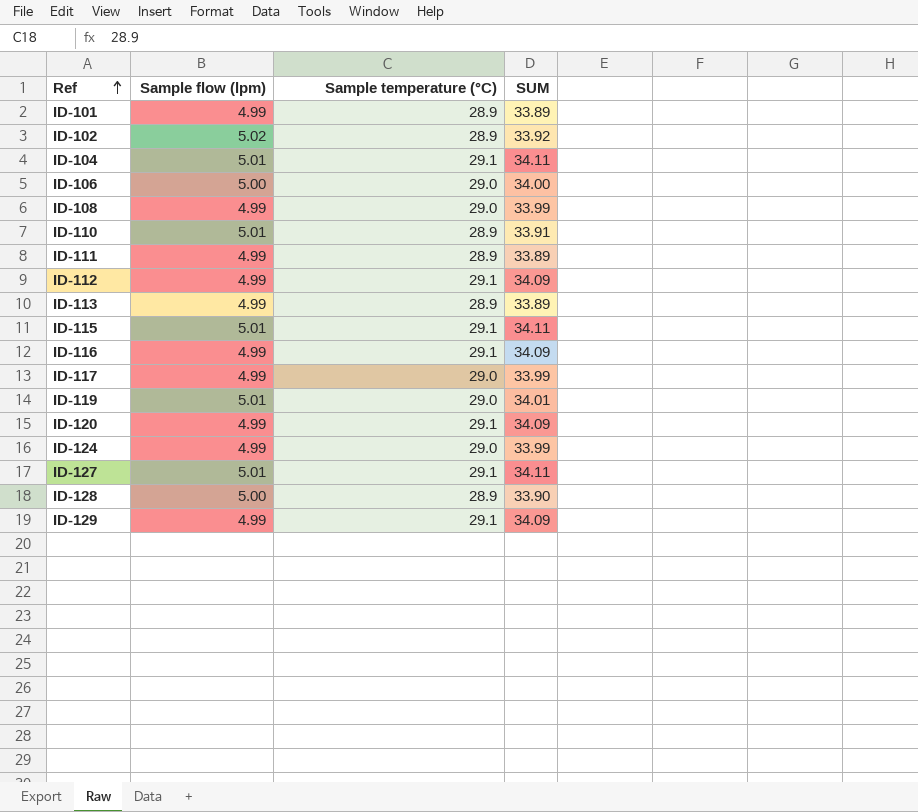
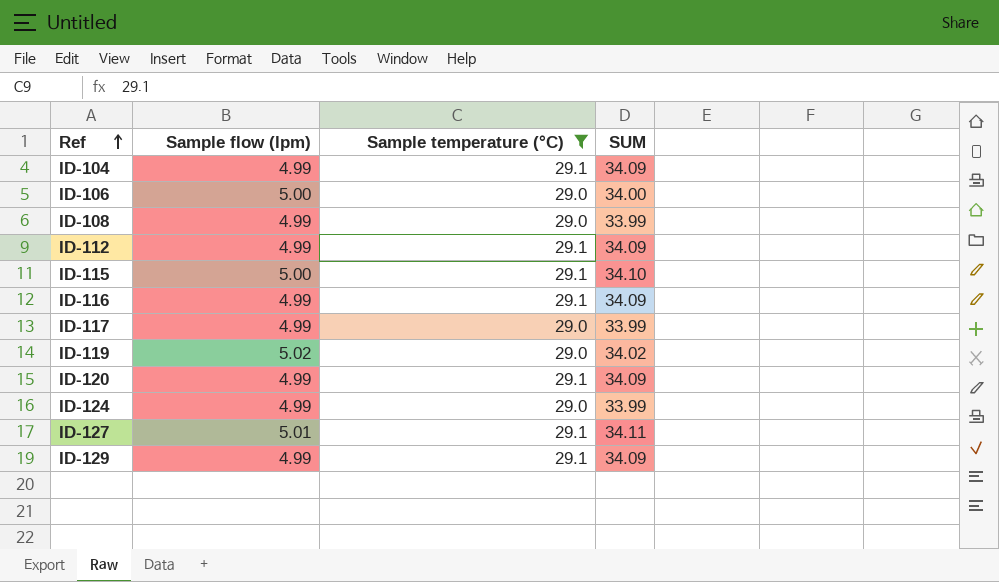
filter: none -> Sample temperature (°C) != 28.9
ID-104 | Sample flow (lpm): 5.01 -> 4.99
ID-104 | SUM: 34.11 -> 34.09
ID-115 | Sample flow (lpm): 5.01 -> 5.00
ID-115 | SUM: 34.11 -> 34.10
ID-119 | Sample flow (lpm): 5.01 -> 5.02
ID-119 | SUM: 34.01 -> 34.02

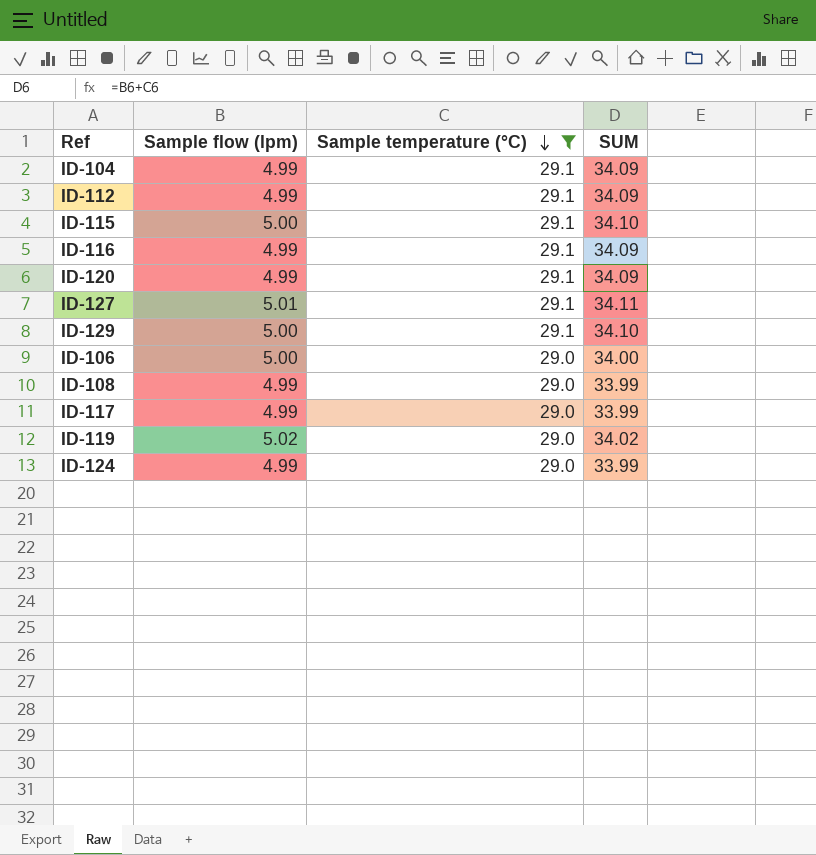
row order: Ref ascending -> Sample temperature (°C) descending
ID-129 | Sample flow (lpm): 4.99 -> 5.00
ID-129 | SUM: 34.09 -> 34.10

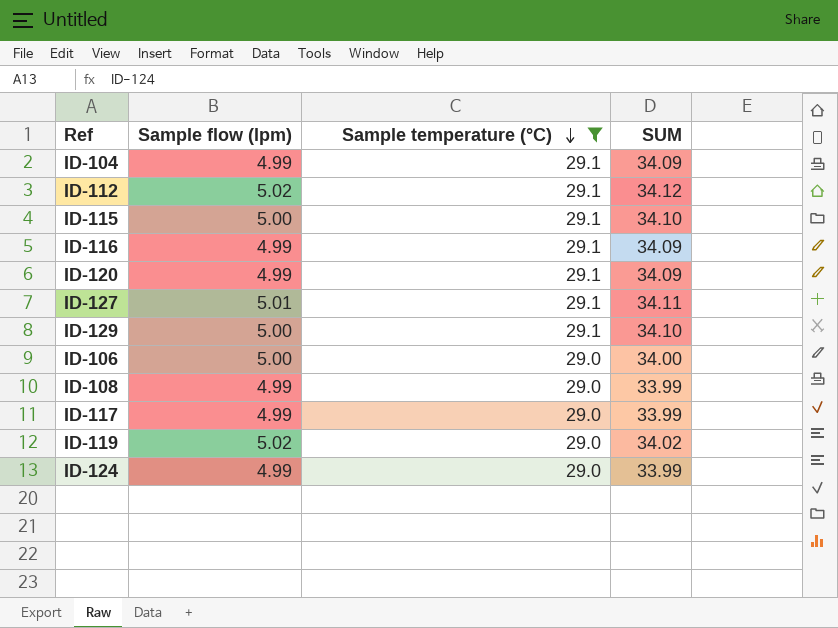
ID-112 | Sample flow (lpm): 4.99 -> 5.02
ID-112 | SUM: 34.09 -> 34.12

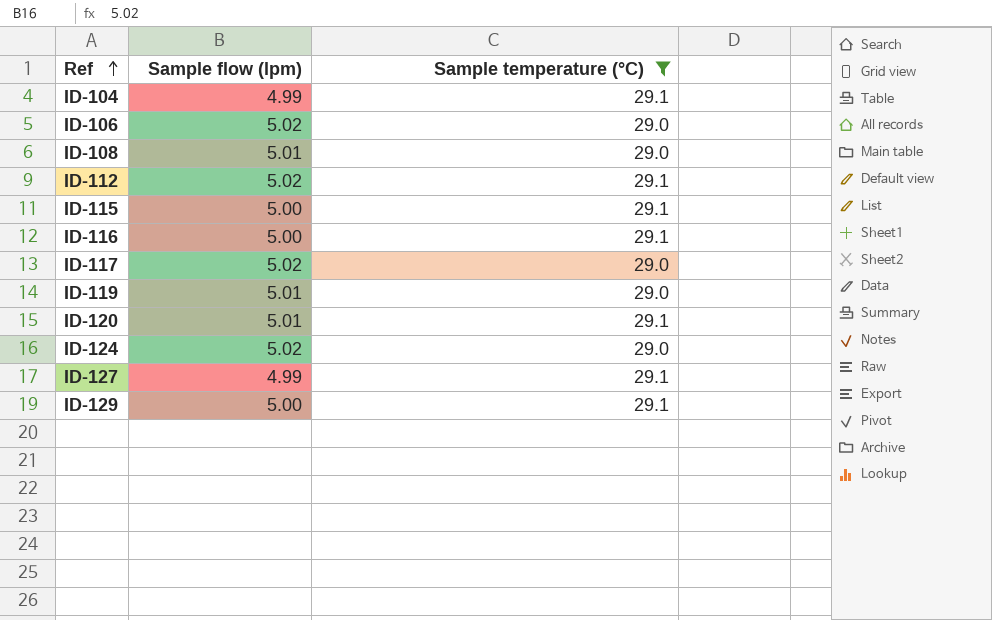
row order: Sample temperature (°C) descending -> Ref ascending
column SUM | formula: [Sample flow (lpm)] + [Sample temperature (°C)] -> none
ID-106 | Sample flow (lpm): 5.00 -> 5.02
ID-108 | Sample flow (lpm): 4.99 -> 5.01
ID-116 | Sample flow (lpm): 4.99 -> 5.00
ID-117 | Sample flow (lpm): 4.99 -> 5.02
ID-119 | Sample flow (lpm): 5.02 -> 5.01
ID-120 | Sample flow (lpm): 4.99 -> 5.01
ID-124 | Sample flow (lpm): 4.99 -> 5.02
ID-127 | Sample flow (lpm): 5.01 -> 4.99

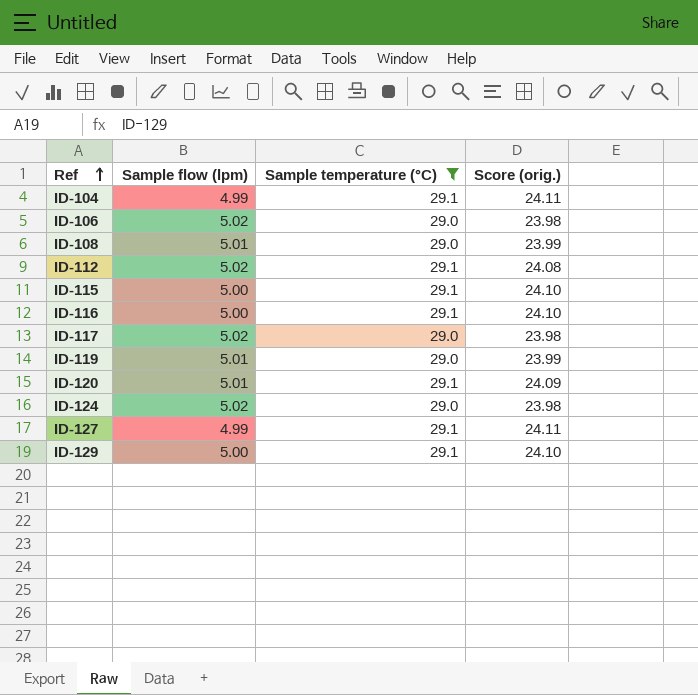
column Score (orig.) | formula: none -> [Sample temperature (°C)] - [Sample flow (lpm)]

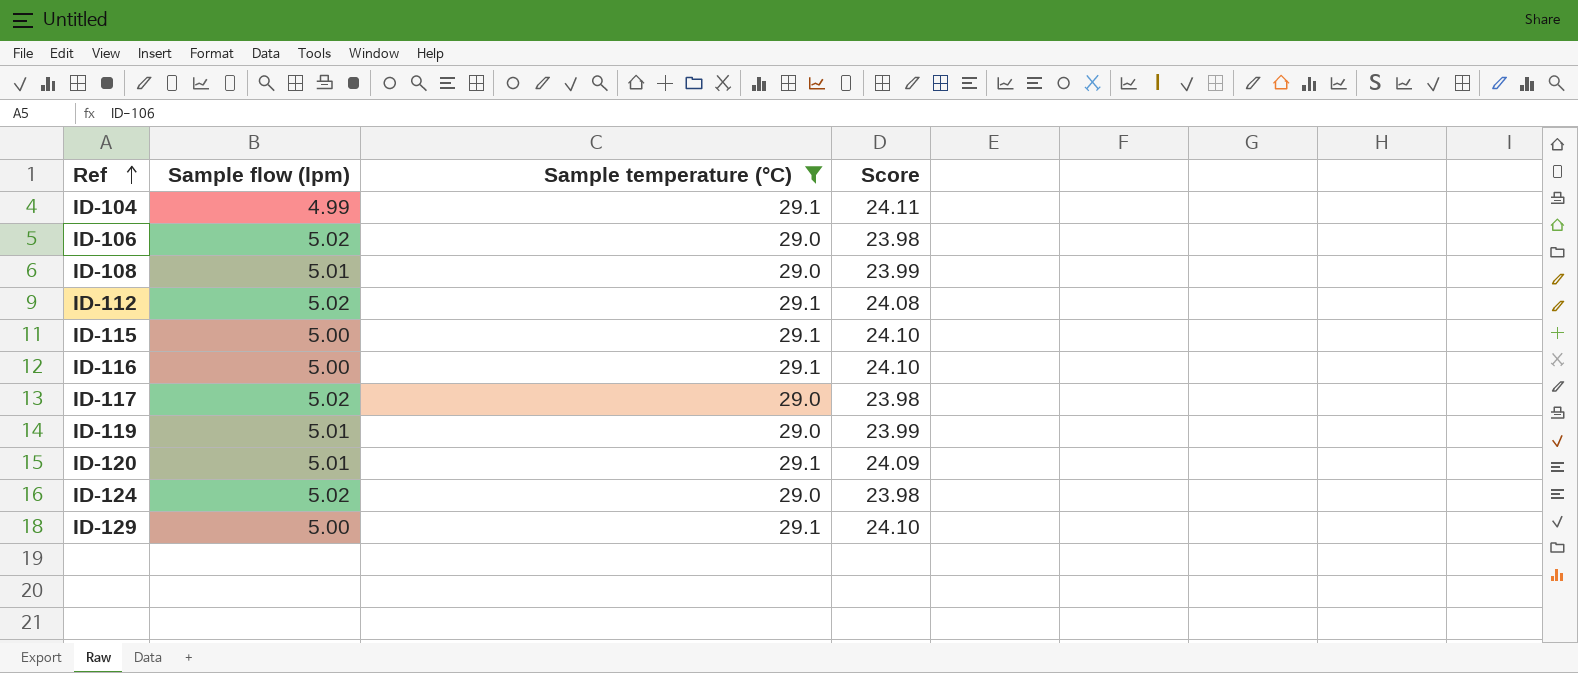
column name: Score (orig.) -> Score
row ID-127: 4.99 | 29.1 | 24.11 -> none

